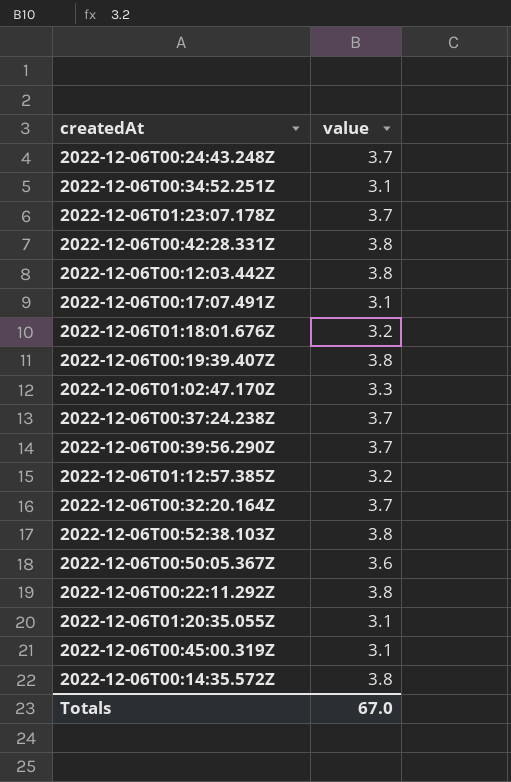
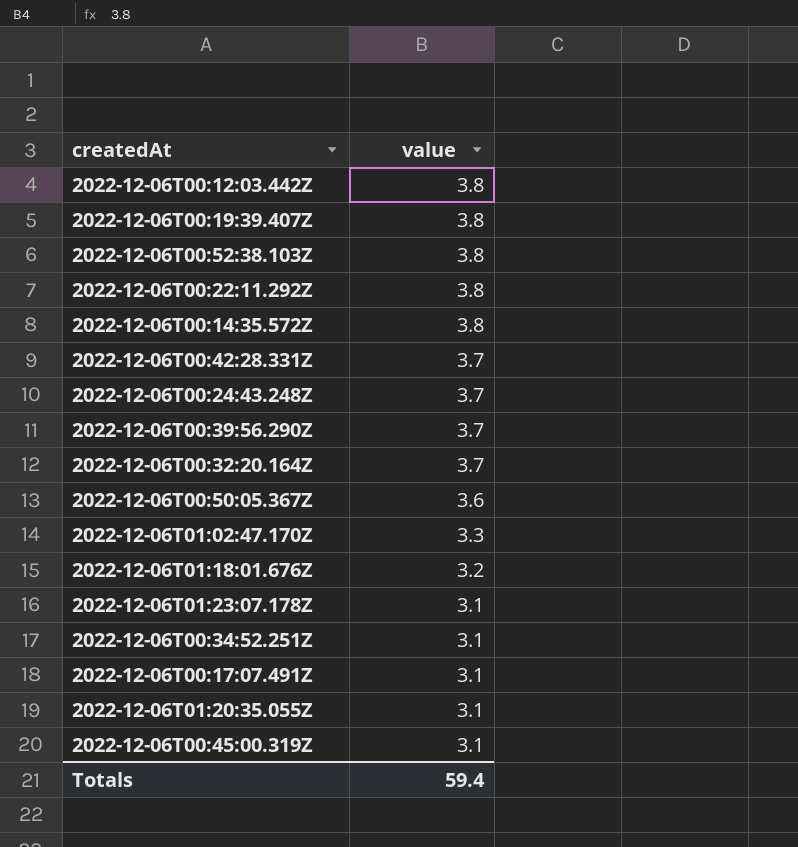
row order: none -> value descending
row 2022-12-06T00:37:24.238Z: 3.7 -> none
row 2022-12-06T01:12:57.385Z: 3.2 -> none
2022-12-06T00:42:28.331Z | value: 3.8 -> 3.7
2022-12-06T01:23:07.178Z | value: 3.7 -> 3.1
Totals | value: 67.0 -> 59.4

